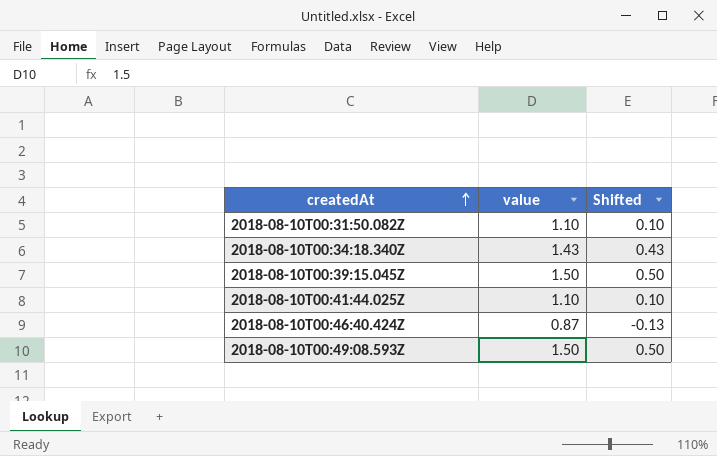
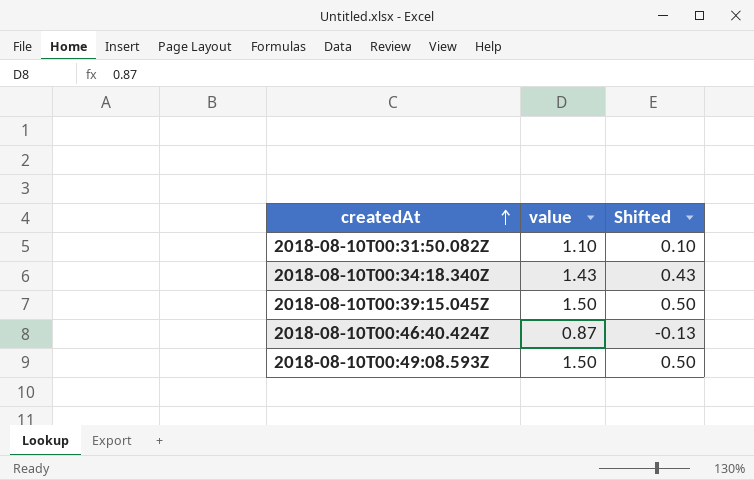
row 2018-08-10T00:41:44.025Z: 1.10 | 0.10 -> none

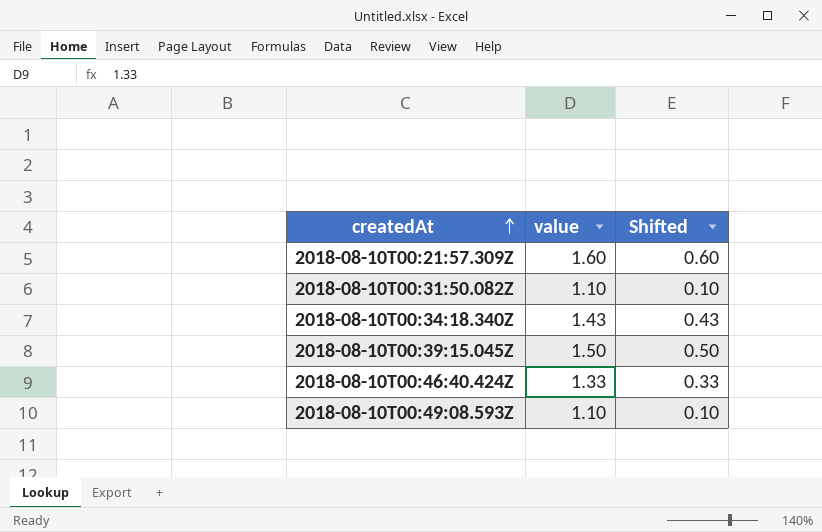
row 2018-08-10T00:21:57.309Z: none -> 1.60 | 0.60
2018-08-10T00:46:40.424Z | value: 0.87 -> 1.33
2018-08-10T00:46:40.424Z | Shifted: -0.13 -> 0.33
2018-08-10T00:49:08.593Z | value: 1.50 -> 1.10
2018-08-10T00:49:08.593Z | Shifted: 0.50 -> 0.10

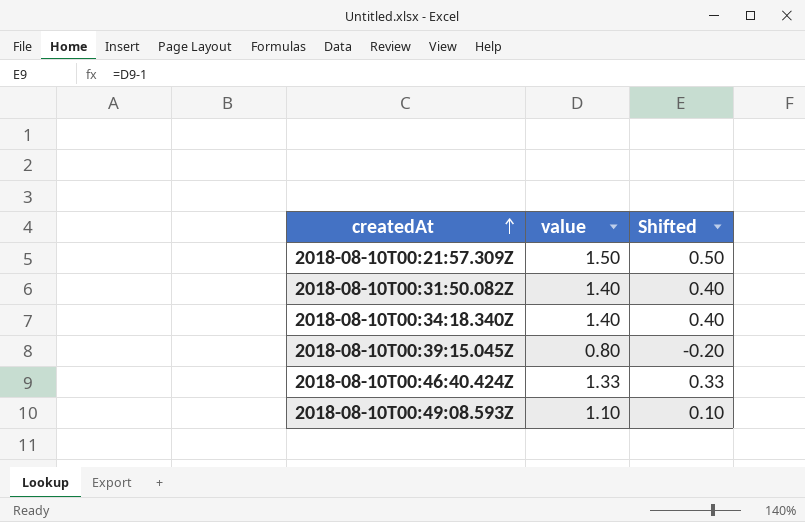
2018-08-10T00:21:57.309Z | value: 1.60 -> 1.50
2018-08-10T00:21:57.309Z | Shifted: 0.60 -> 0.50
2018-08-10T00:31:50.082Z | value: 1.10 -> 1.40
2018-08-10T00:31:50.082Z | Shifted: 0.10 -> 0.40
2018-08-10T00:34:18.340Z | value: 1.43 -> 1.40
2018-08-10T00:34:18.340Z | Shifted: 0.43 -> 0.40
2018-08-10T00:39:15.045Z | value: 1.50 -> 0.80
2018-08-10T00:39:15.045Z | Shifted: 0.50 -> -0.20

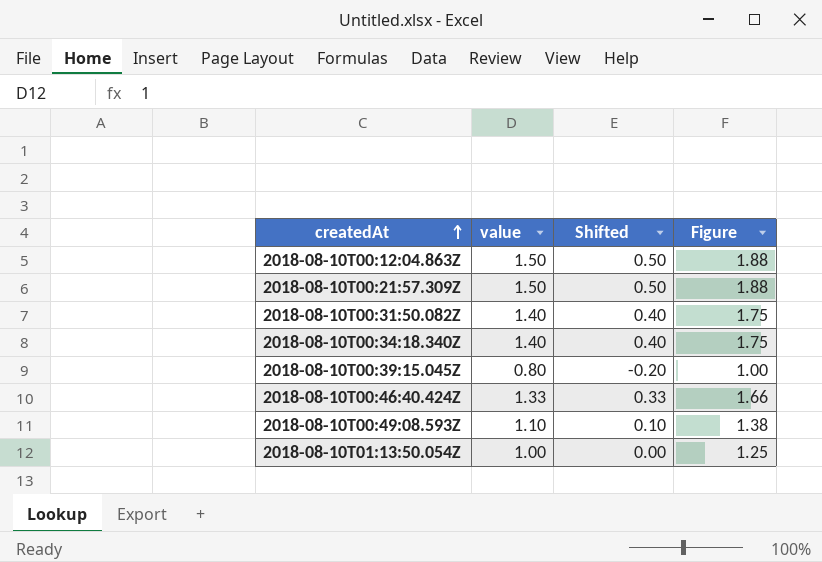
column Figure | formula: none -> [value] * 1.25
row 2018-08-10T00:12:04.863Z: none -> 1.50 | 0.50 | 1.88
row 2018-08-10T01:13:50.054Z: none -> 1.00 | 0.00 | 1.25

